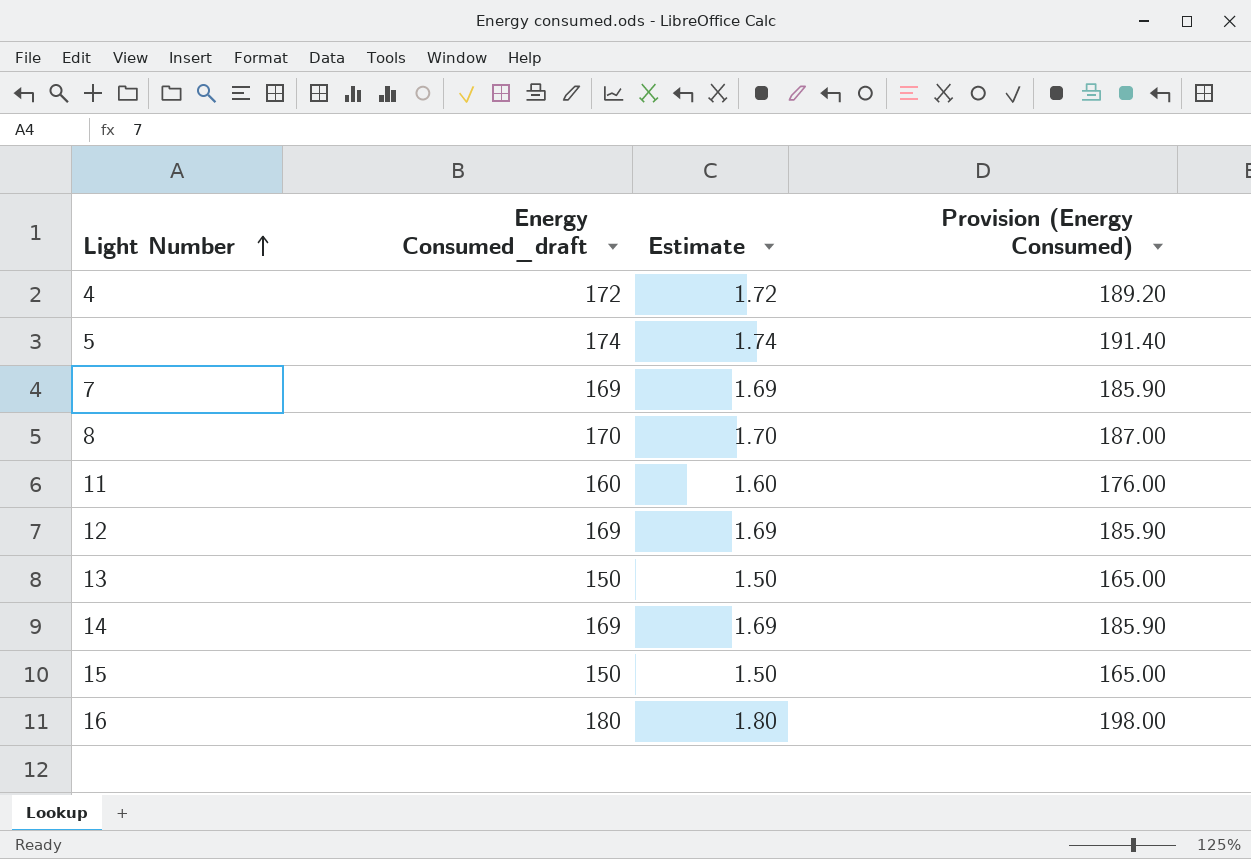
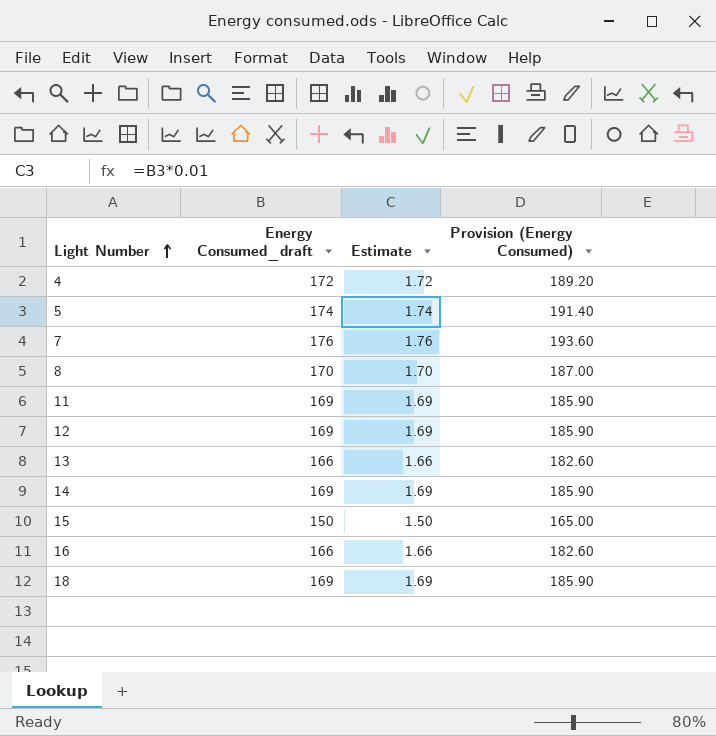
7 | Energy Consumed_draft: 169 -> 176
7 | Estimate: 1.69 -> 1.76
7 | Provision (Energy Consumed): 185.90 -> 193.60
11 | Energy Consumed_draft: 160 -> 169
11 | Estimate: 1.60 -> 1.69
11 | Provision (Energy Consumed): 176.00 -> 185.90
13 | Energy Consumed_draft: 150 -> 166
13 | Estimate: 1.50 -> 1.66
13 | Provision (Energy Consumed): 165.00 -> 182.60
16 | Energy Consumed_draft: 180 -> 166
16 | Estimate: 1.80 -> 1.66
16 | Provision (Energy Consumed): 198.00 -> 182.60
row 18: none -> 169 | 1.69 | 185.90

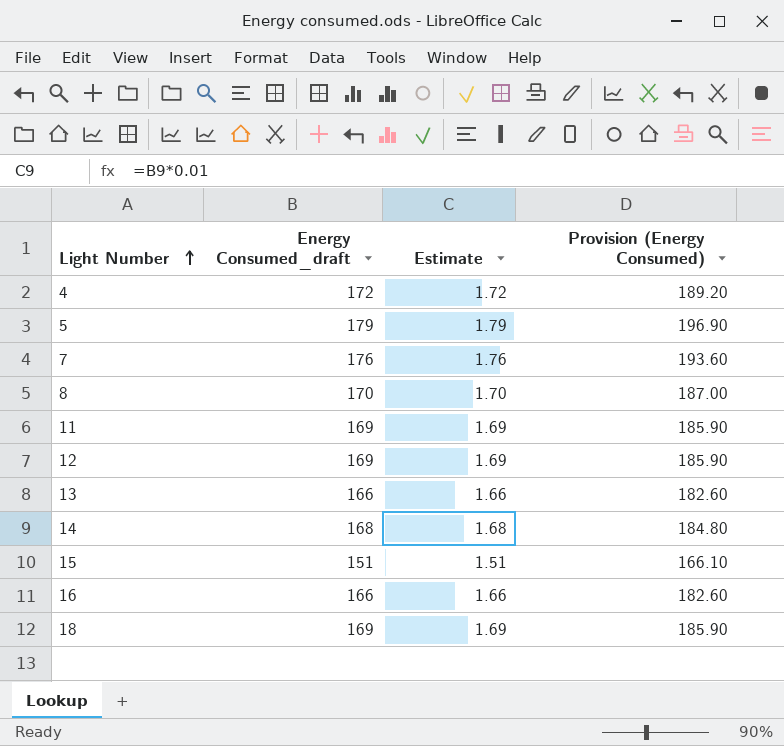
5 | Energy Consumed_draft: 174 -> 179
5 | Estimate: 1.74 -> 1.79
5 | Provision (Energy Consumed): 191.40 -> 196.90
14 | Energy Consumed_draft: 169 -> 168
14 | Estimate: 1.69 -> 1.68
14 | Provision (Energy Consumed): 185.90 -> 184.80
15 | Energy Consumed_draft: 150 -> 151
15 | Estimate: 1.50 -> 1.51
15 | Provision (Energy Consumed): 165.00 -> 166.10

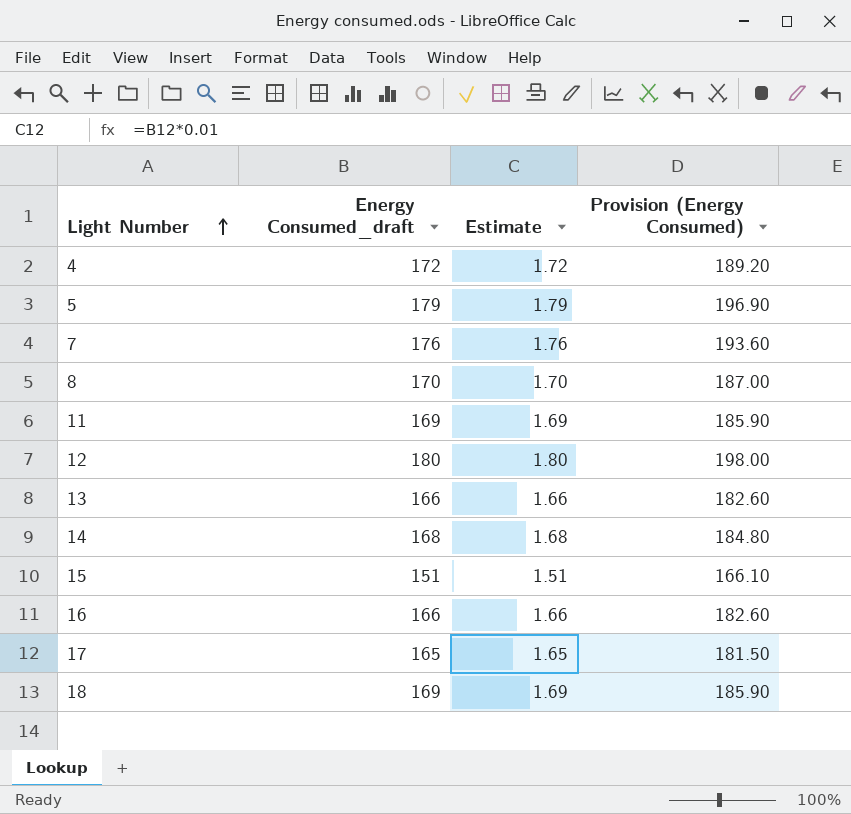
12 | Energy Consumed_draft: 169 -> 180
12 | Estimate: 1.69 -> 1.80
12 | Provision (Energy Consumed): 185.90 -> 198.00
row 17: none -> 165 | 1.65 | 181.50

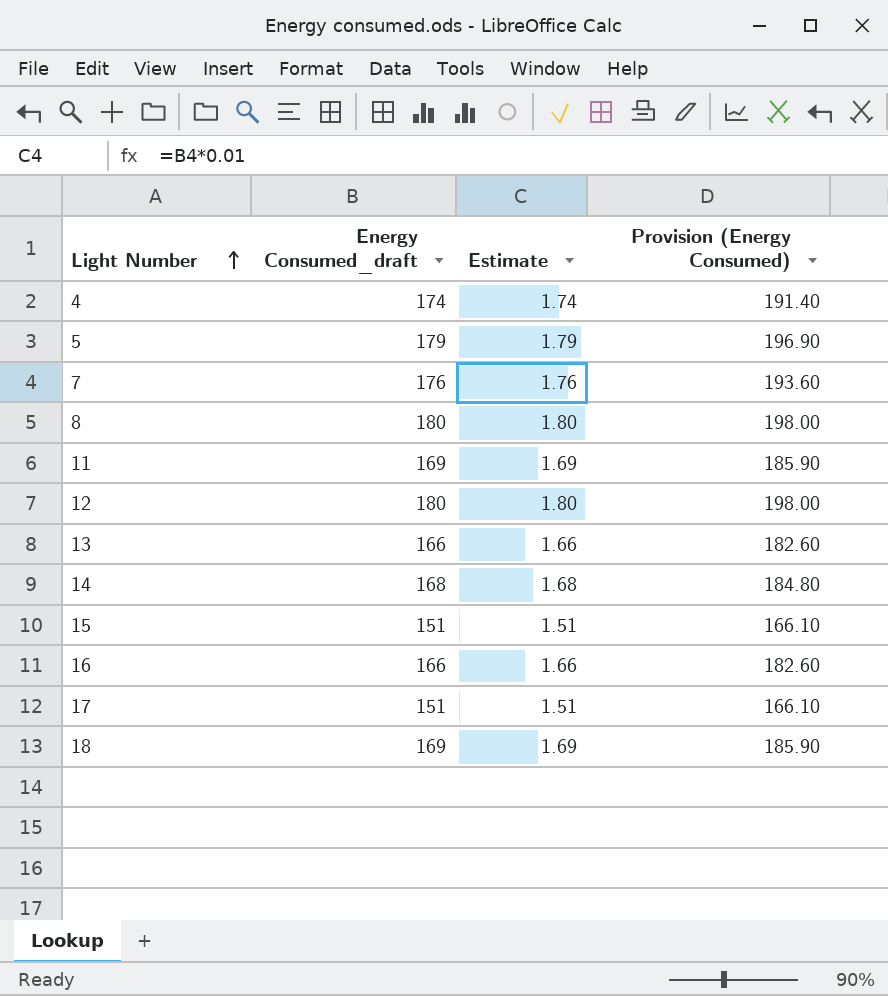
4 | Energy Consumed_draft: 172 -> 174
4 | Estimate: 1.72 -> 1.74
4 | Provision (Energy Consumed): 189.20 -> 191.40
8 | Energy Consumed_draft: 170 -> 180
8 | Estimate: 1.70 -> 1.80
8 | Provision (Energy Consumed): 187.00 -> 198.00
17 | Energy Consumed_draft: 165 -> 151
17 | Estimate: 1.65 -> 1.51
17 | Provision (Energy Consumed): 181.50 -> 166.10

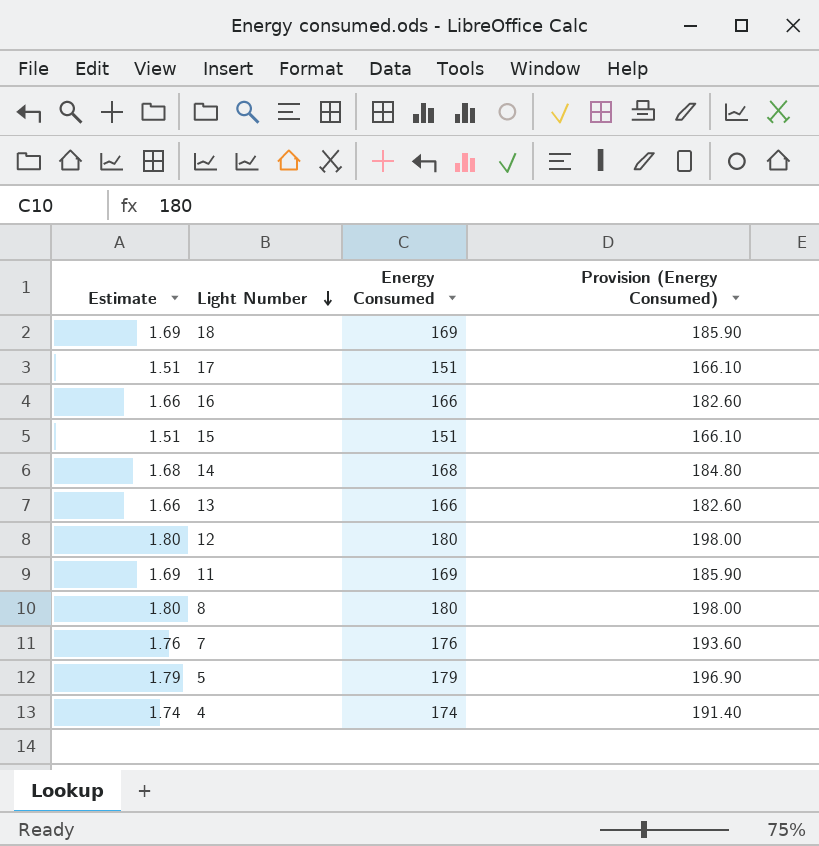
row order: Light Number ascending -> Light Number descending
column Estimate | position: 3 -> 1
column name: Energy Consumed_draft -> Energy Consumed

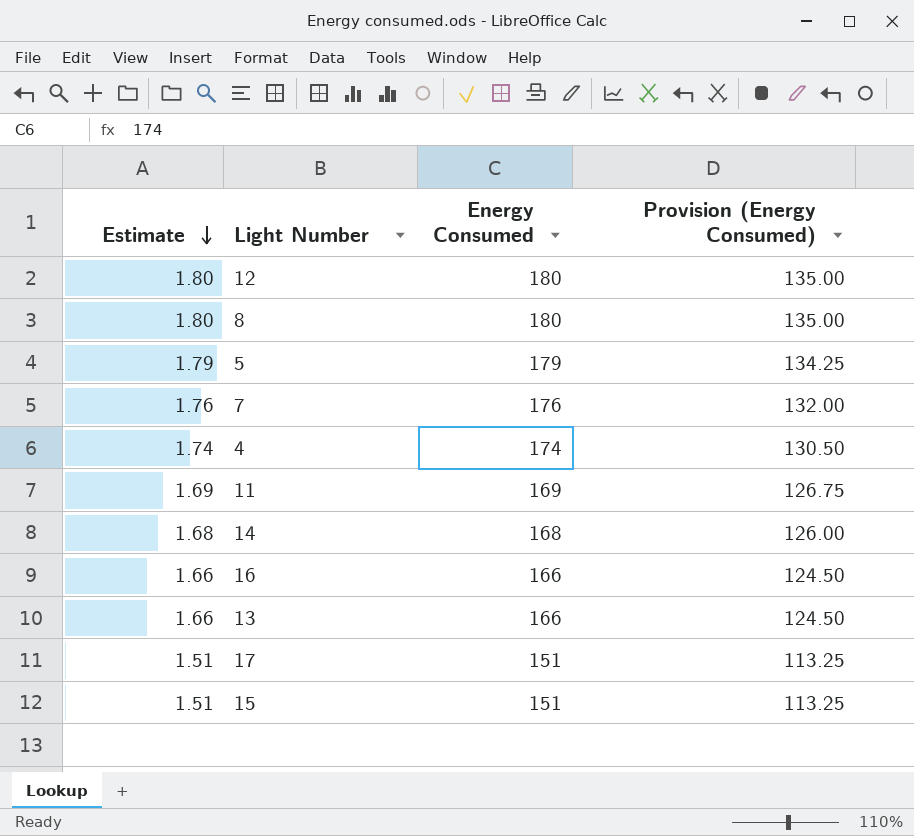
row order: Light Number descending -> Estimate descending
column Provision (Energy Consumed) | formula: [Energy Consumed] * 1.1 -> [Energy Consumed] * 0.75
row 18: 1.69 | 169 | 185.90 -> none

